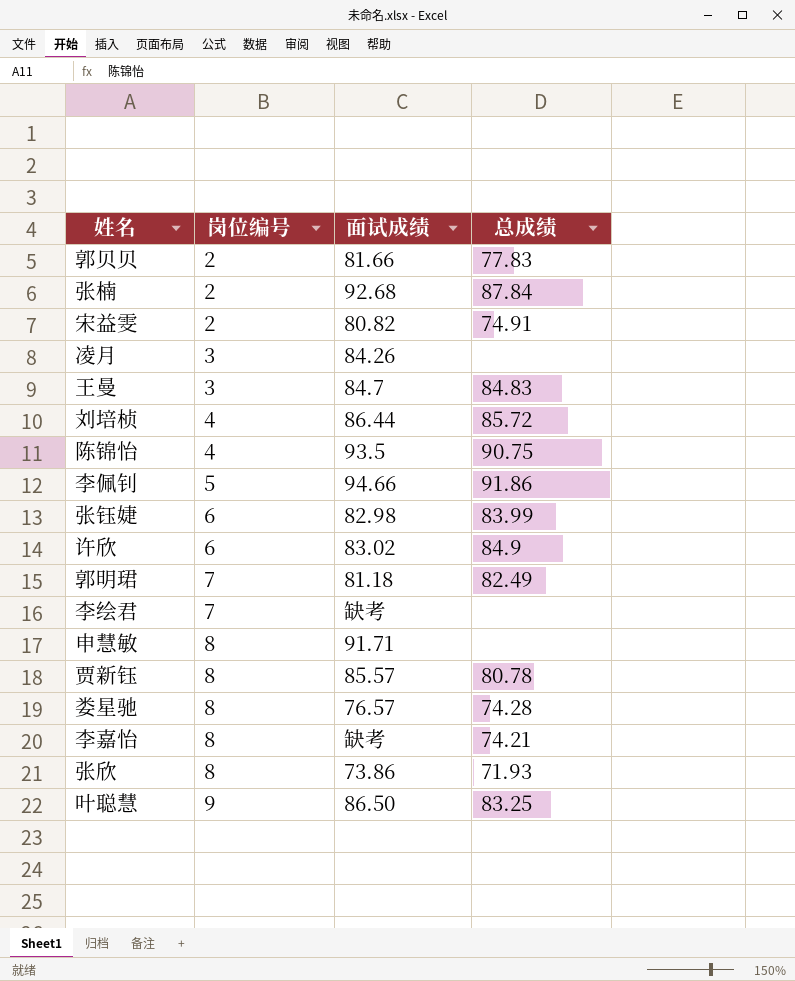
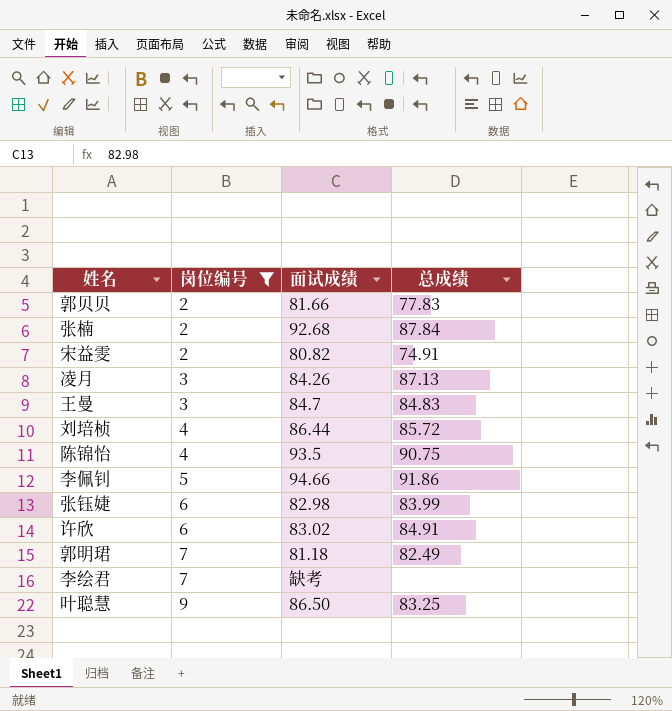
filter: none -> 岗位编号 != 8
凌月 | 总成绩: none -> 87.13
许欣 | 总成绩: 84.9 -> 84.91

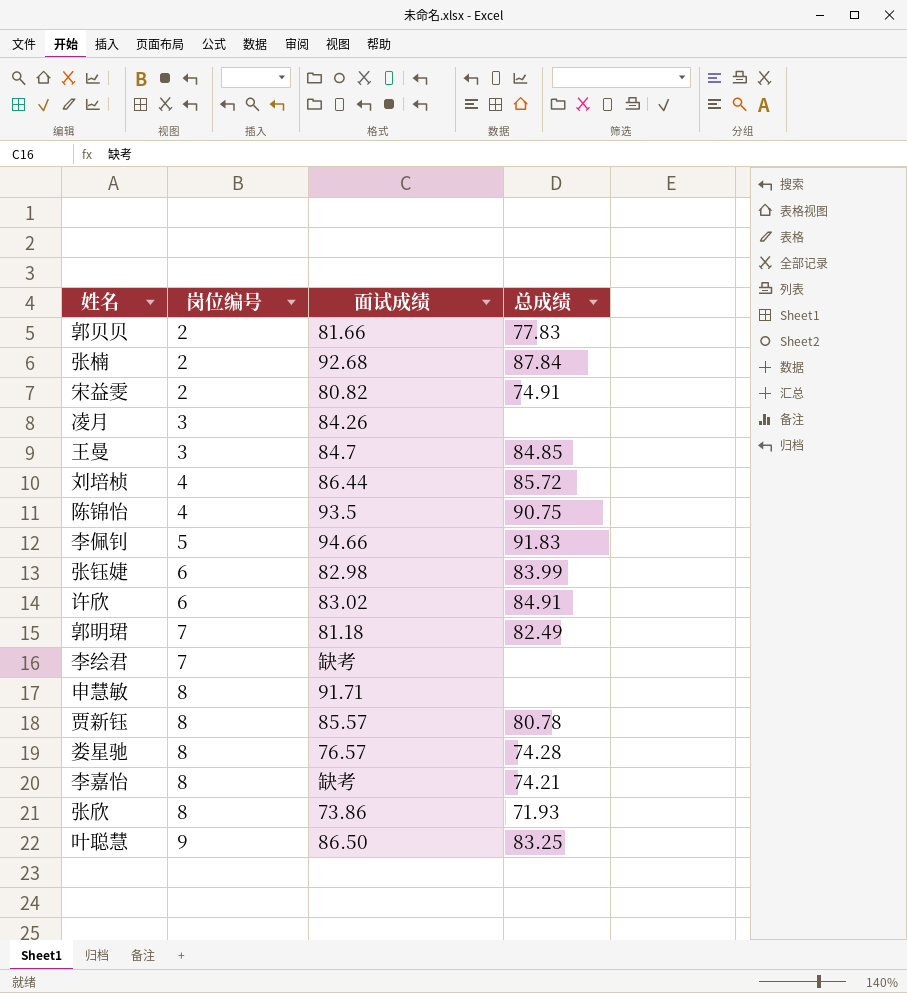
filter: 岗位编号 != 8 -> none
凌月 | 总成绩: 87.13 -> none
王曼 | 总成绩: 84.83 -> 84.85
李佩钊 | 总成绩: 91.86 -> 91.83

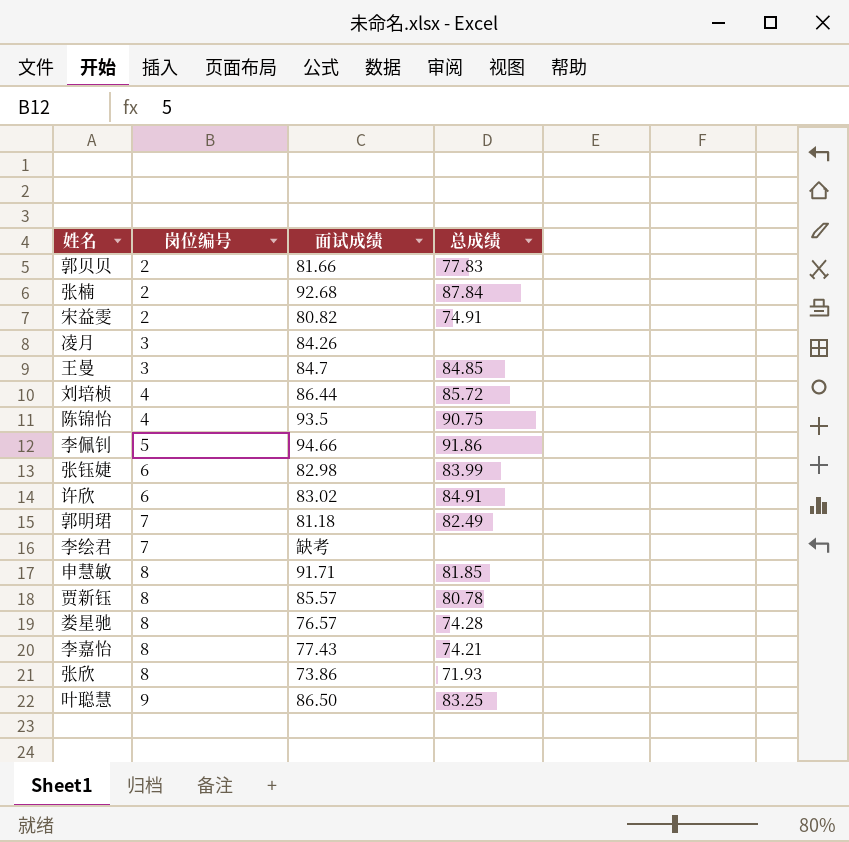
李佩钊 | 总成绩: 91.83 -> 91.86
申慧敏 | 总成绩: none -> 81.85
李嘉怡 | 面试成绩: 缺考 -> 77.43

